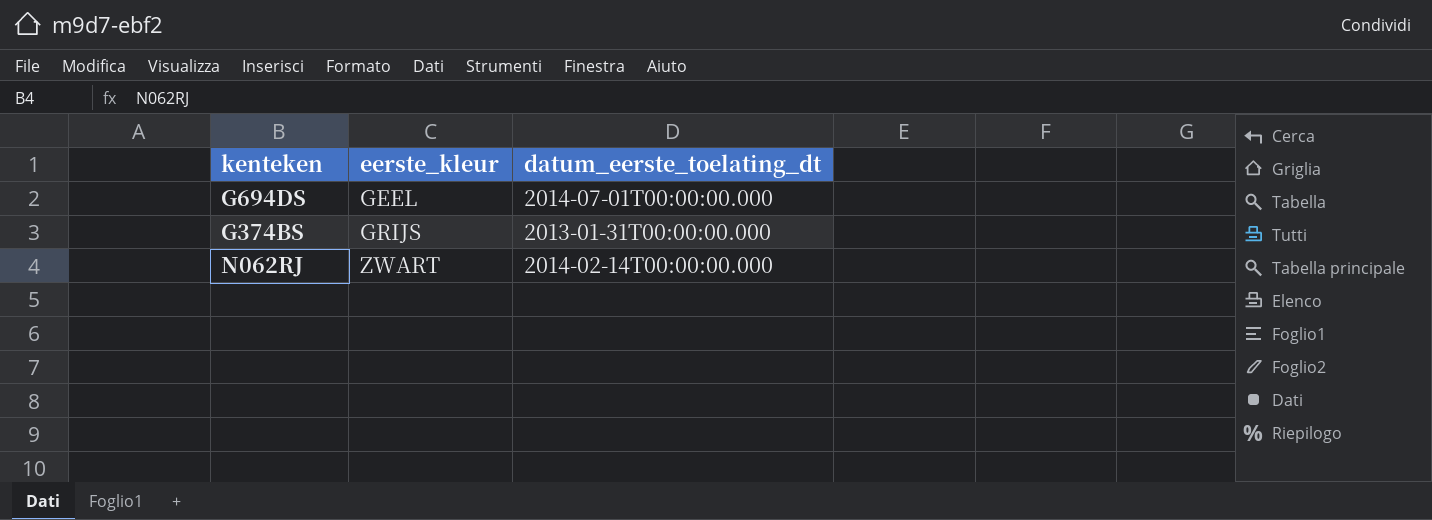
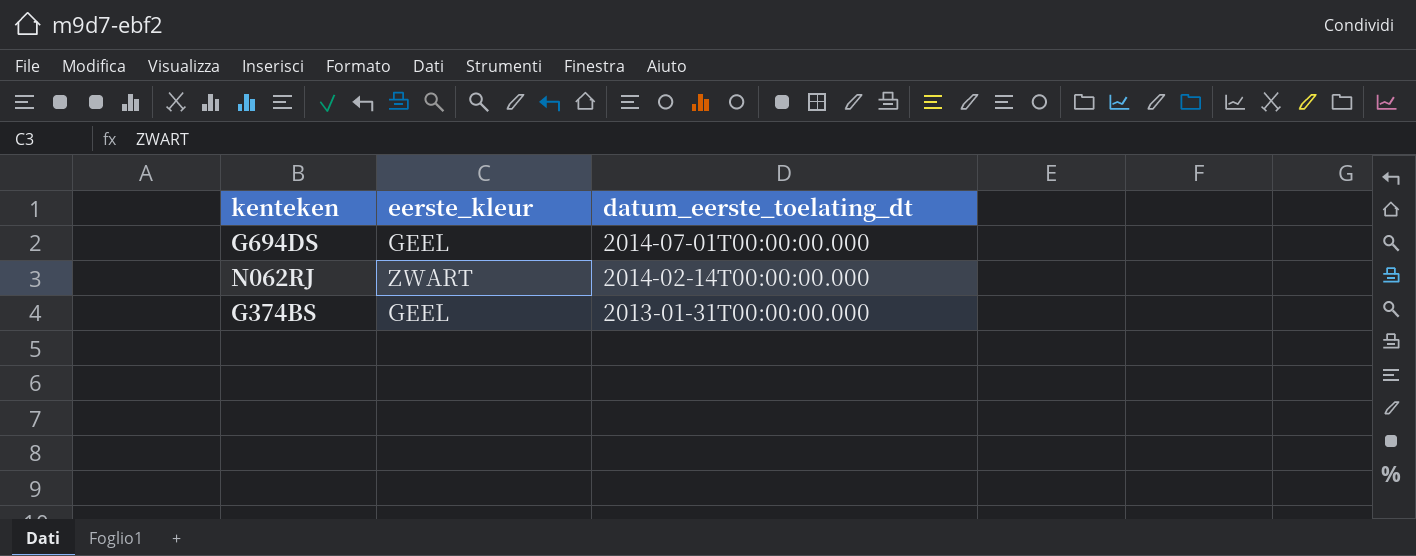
row order: eerste_kleur ascending -> datum_eerste_toelating_dt descending
G374BS | eerste_kleur: GRIJS -> GEEL

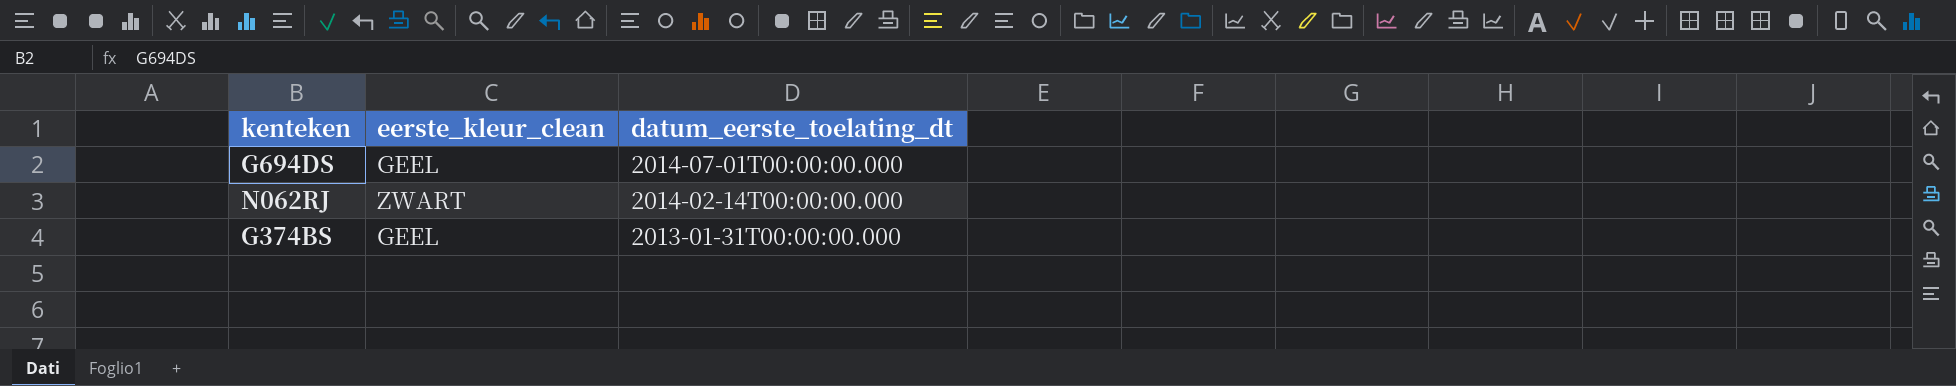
column name: eerste_kleur -> eerste_kleur_clean

